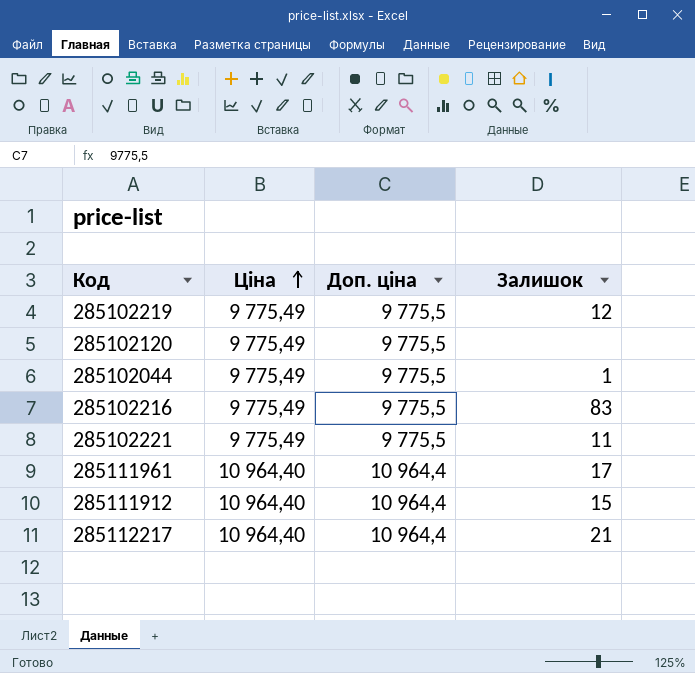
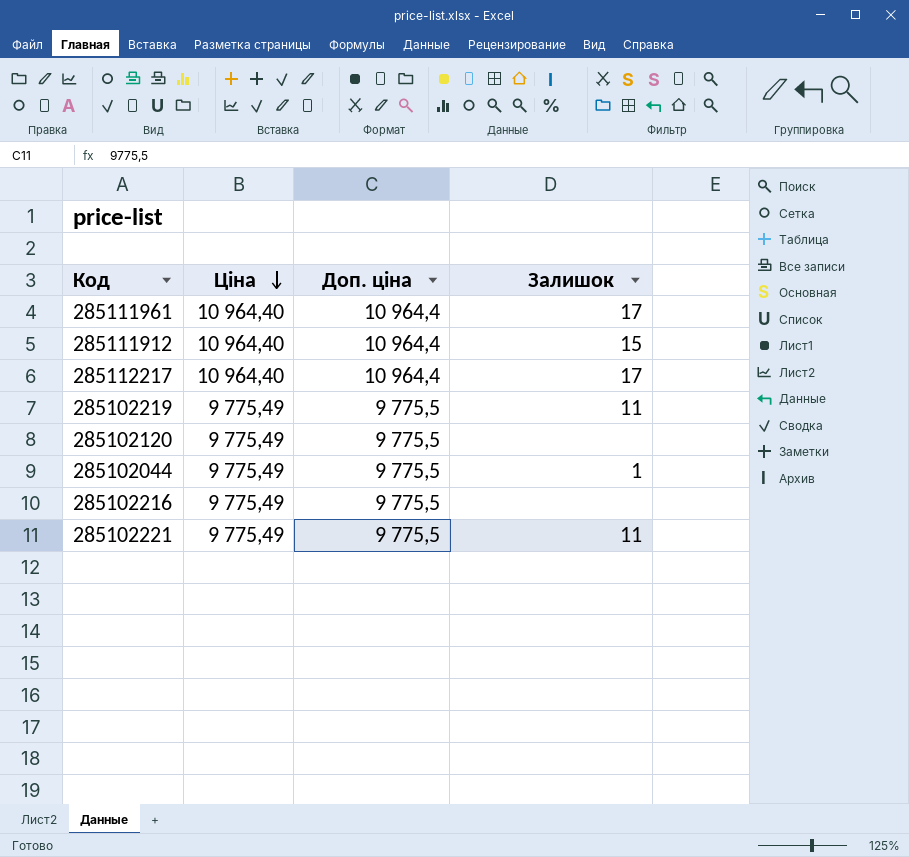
row order: Ціна ascending -> Ціна descending
285112217 | Залишок: 21 -> 17
285102219 | Залишок: 12 -> 11
285102216 | Залишок: 83 -> none

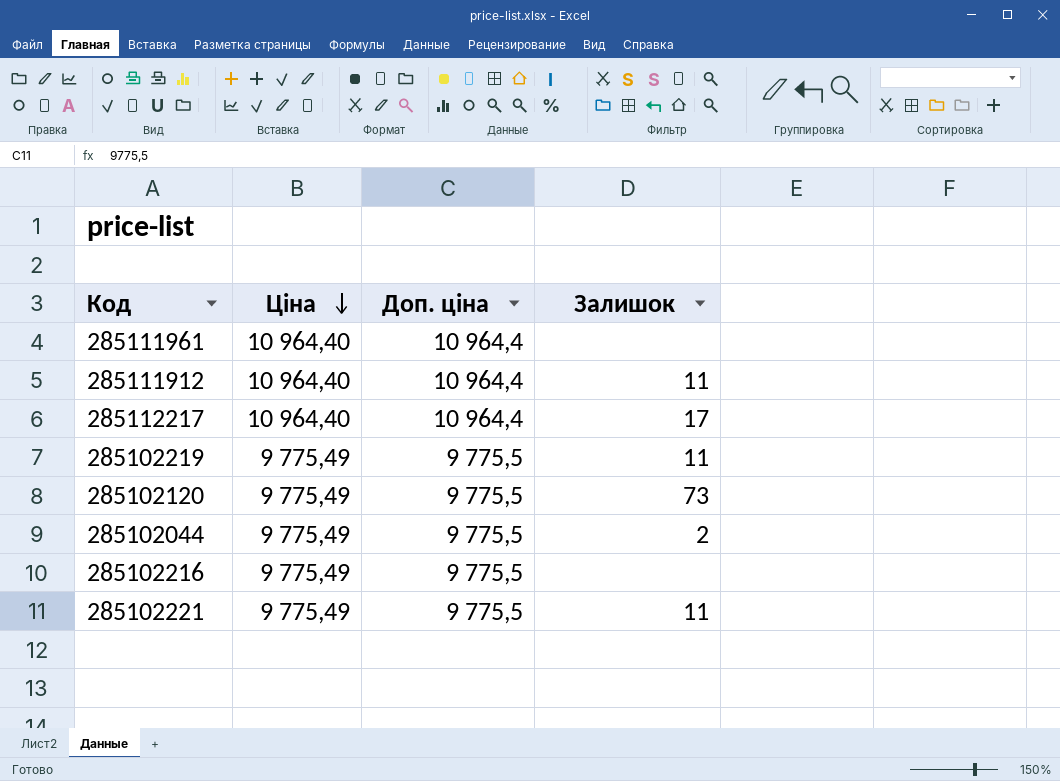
285111961 | Залишок: 17 -> none
285111912 | Залишок: 15 -> 11
285102120 | Залишок: none -> 73
285102044 | Залишок: 1 -> 2

